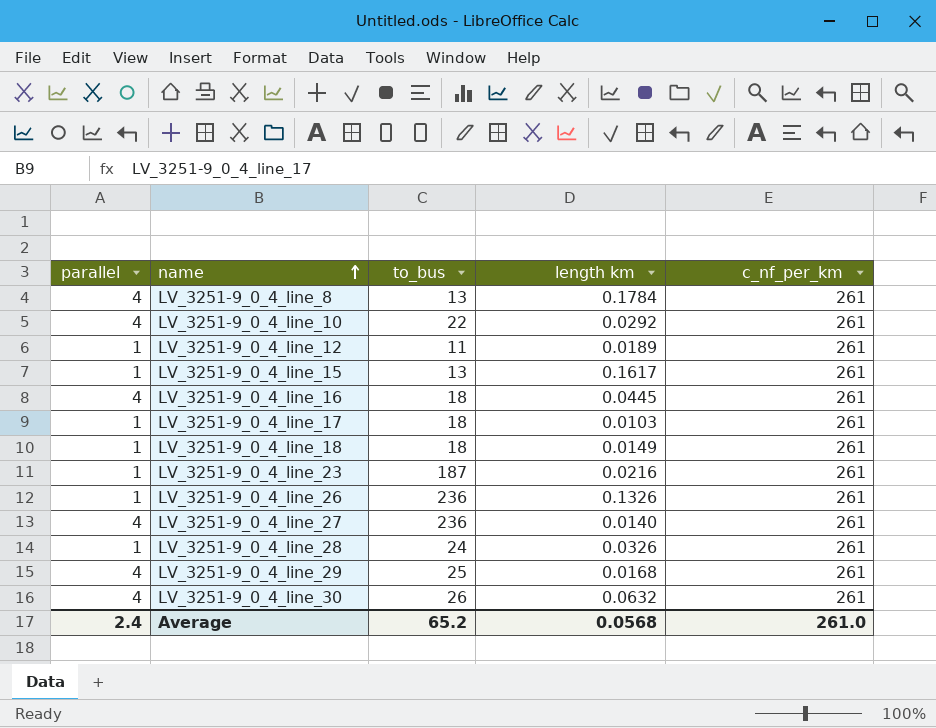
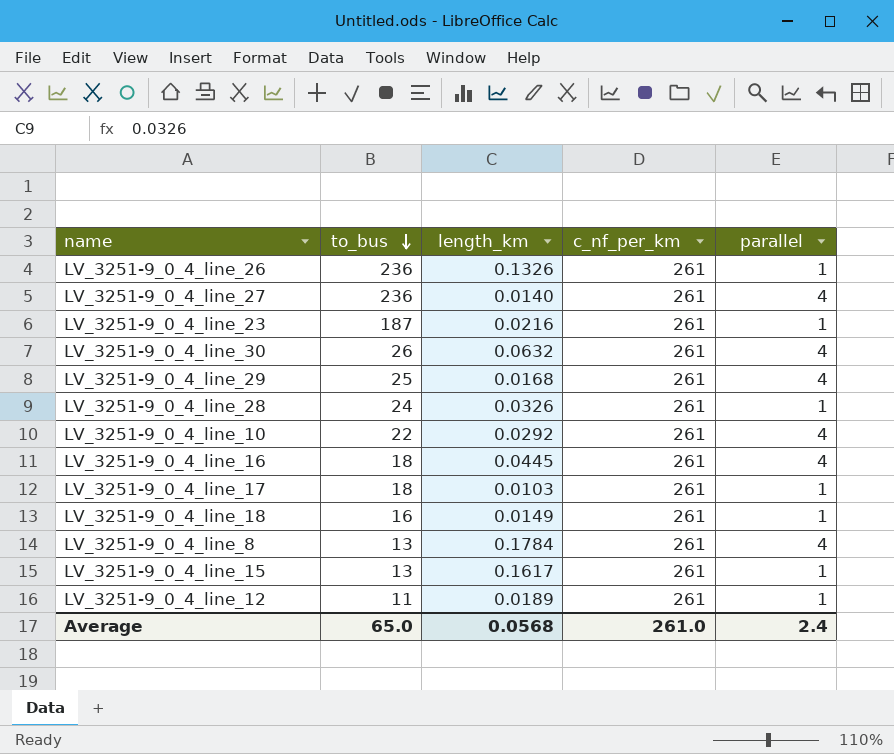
row order: name ascending -> to_bus descending
column name: length km -> length_km
column parallel | position: 1 -> 5
LV_3251-9_0_4_line_18 | to_bus: 18 -> 16
Average | to_bus: 65.2 -> 65.0

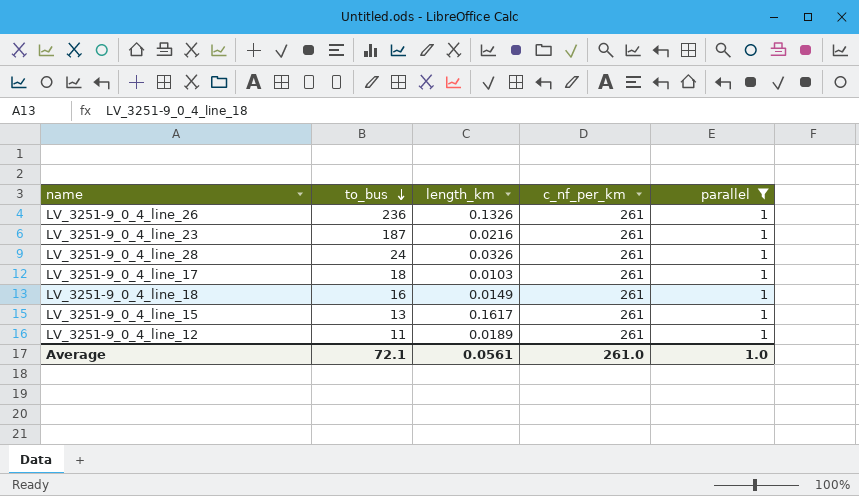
filter: none -> parallel = 1
Average | to_bus: 65.0 -> 72.1
Average | length_km: 0.0568 -> 0.0561
Average | parallel: 2.4 -> 1.0

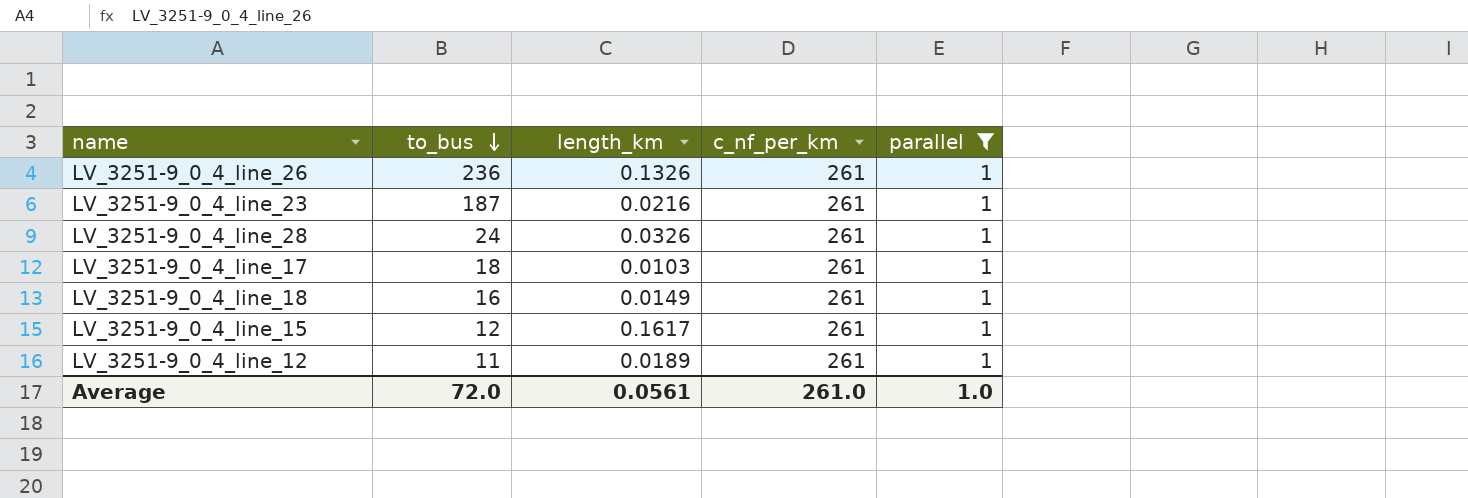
LV_3251-9_0_4_line_15 | to_bus: 13 -> 12
Average | to_bus: 72.1 -> 72.0

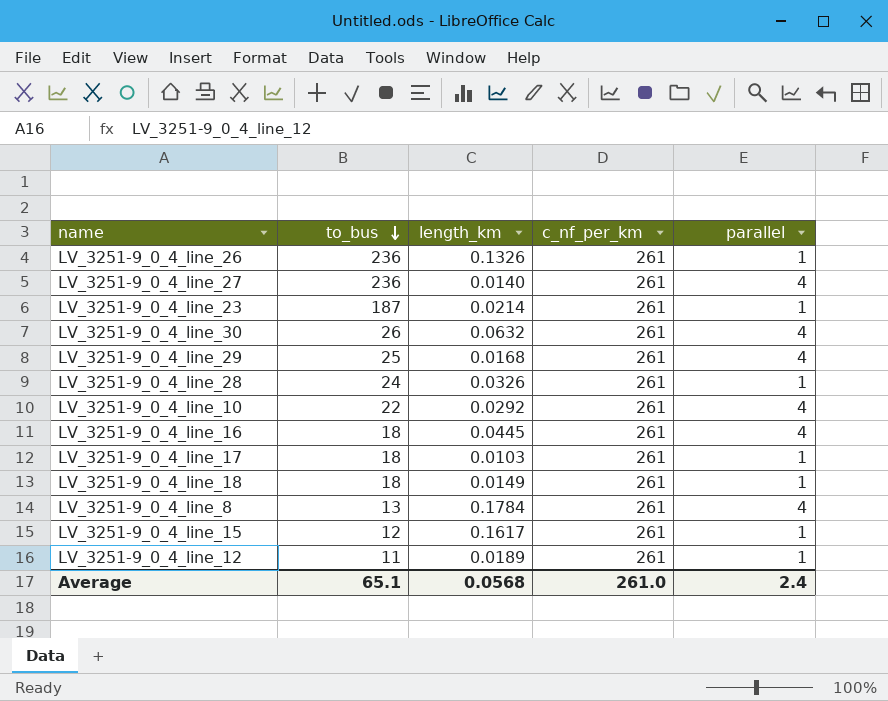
filter: parallel = 1 -> none
LV_3251-9_0_4_line_23 | length_km: 0.0216 -> 0.0214
LV_3251-9_0_4_line_18 | to_bus: 16 -> 18
Average | to_bus: 72.0 -> 65.1
Average | length_km: 0.0561 -> 0.0568
Average | parallel: 1.0 -> 2.4

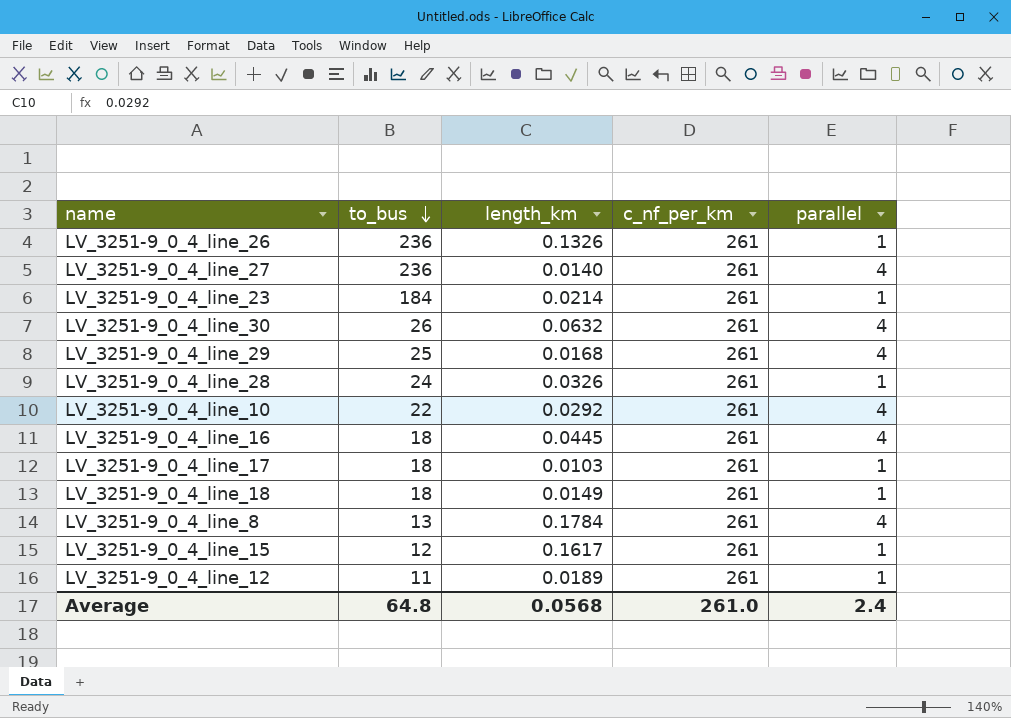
LV_3251-9_0_4_line_23 | to_bus: 187 -> 184
Average | to_bus: 65.1 -> 64.8

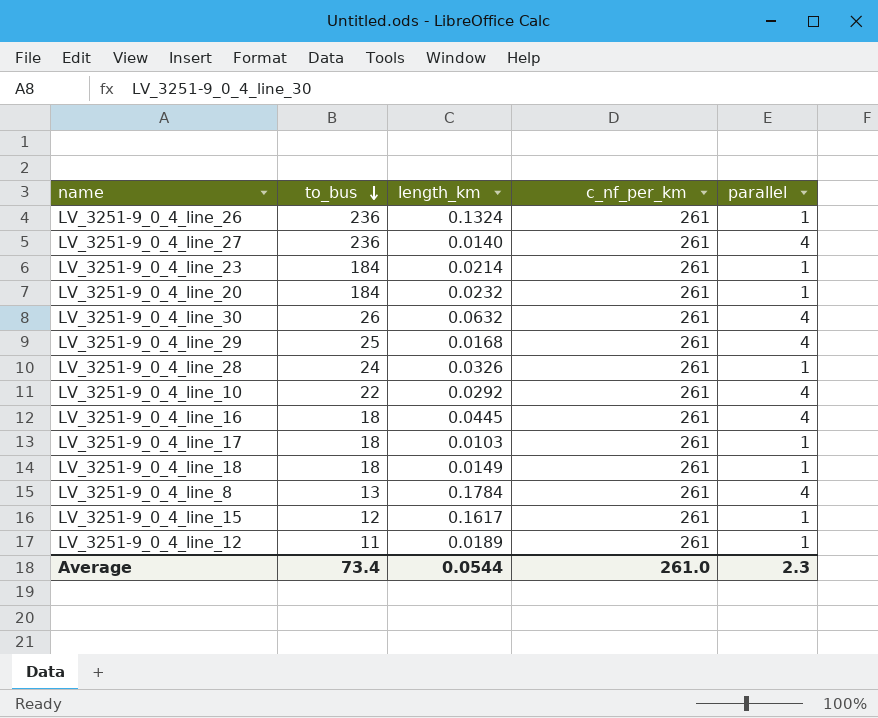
LV_3251-9_0_4_line_26 | length_km: 0.1326 -> 0.1324
row LV_3251-9_0_4_line_20: none -> 184 | 0.0232 | 261 | 1
Average | to_bus: 64.8 -> 73.4
Average | length_km: 0.0568 -> 0.0544
Average | parallel: 2.4 -> 2.3

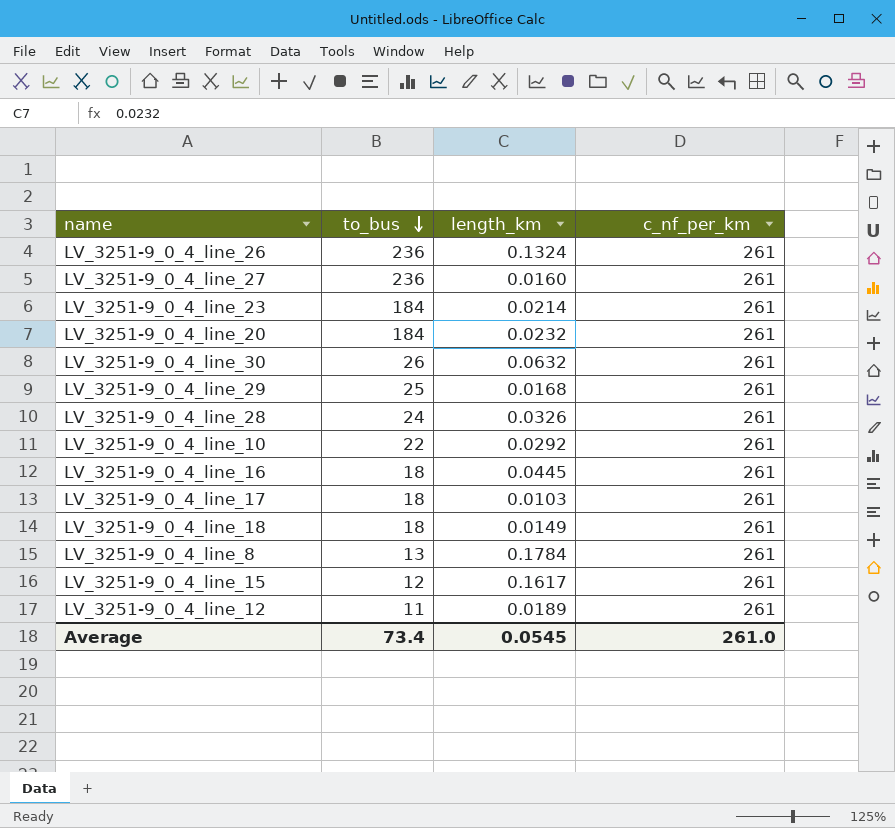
column parallel | position: 5 -> none
LV_3251-9_0_4_line_27 | length_km: 0.0140 -> 0.0160
Average | length_km: 0.0544 -> 0.0545

